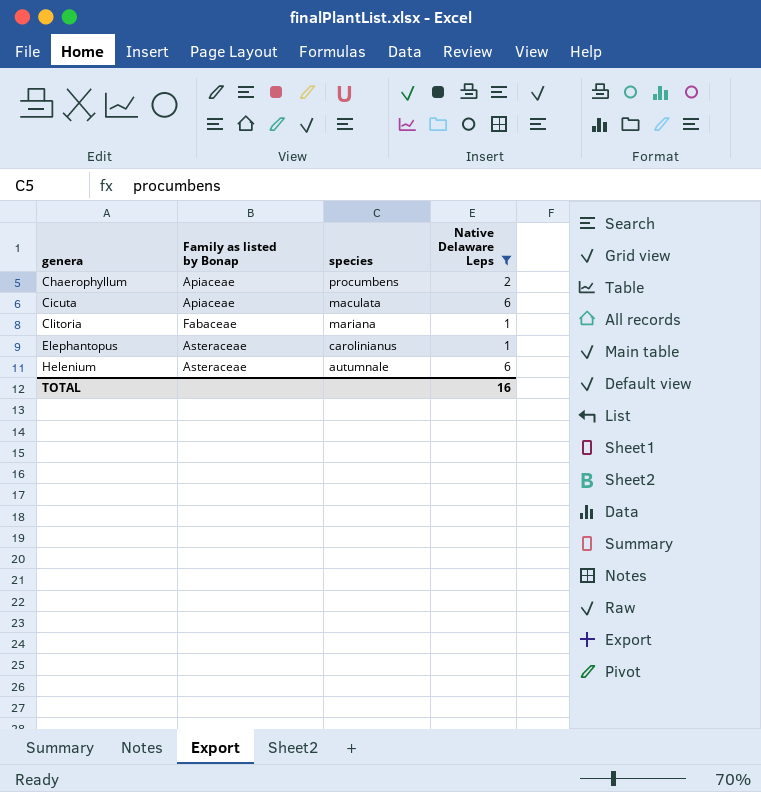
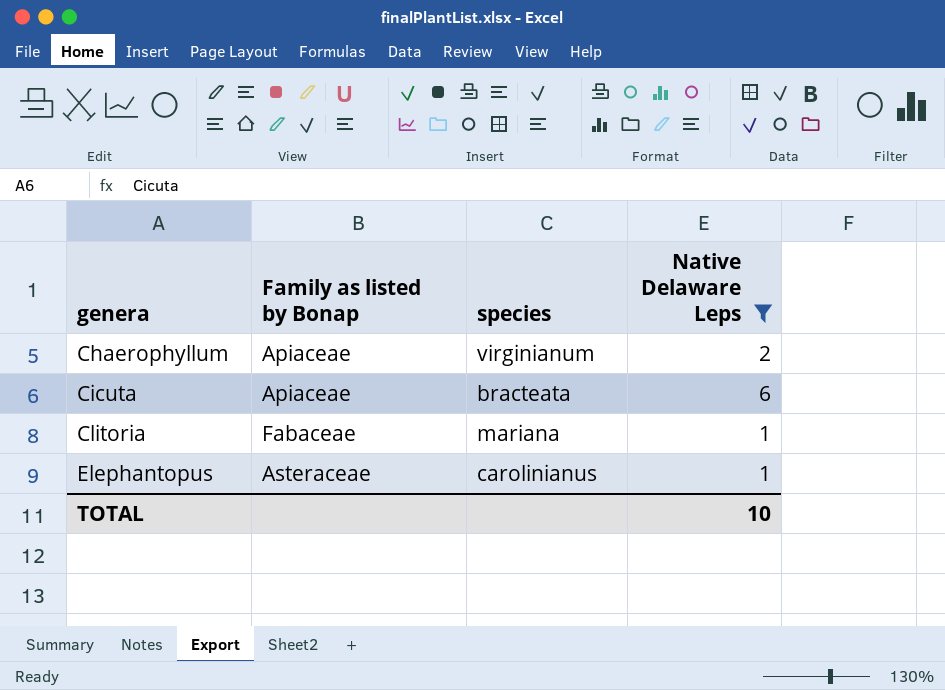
row Helenium: Asteraceae | autumnale | 6 -> none
Chaerophyllum | species: procumbens -> virginianum
Cicuta | species: maculata -> bracteata
TOTAL | Native Delaware Leps: 16 -> 10

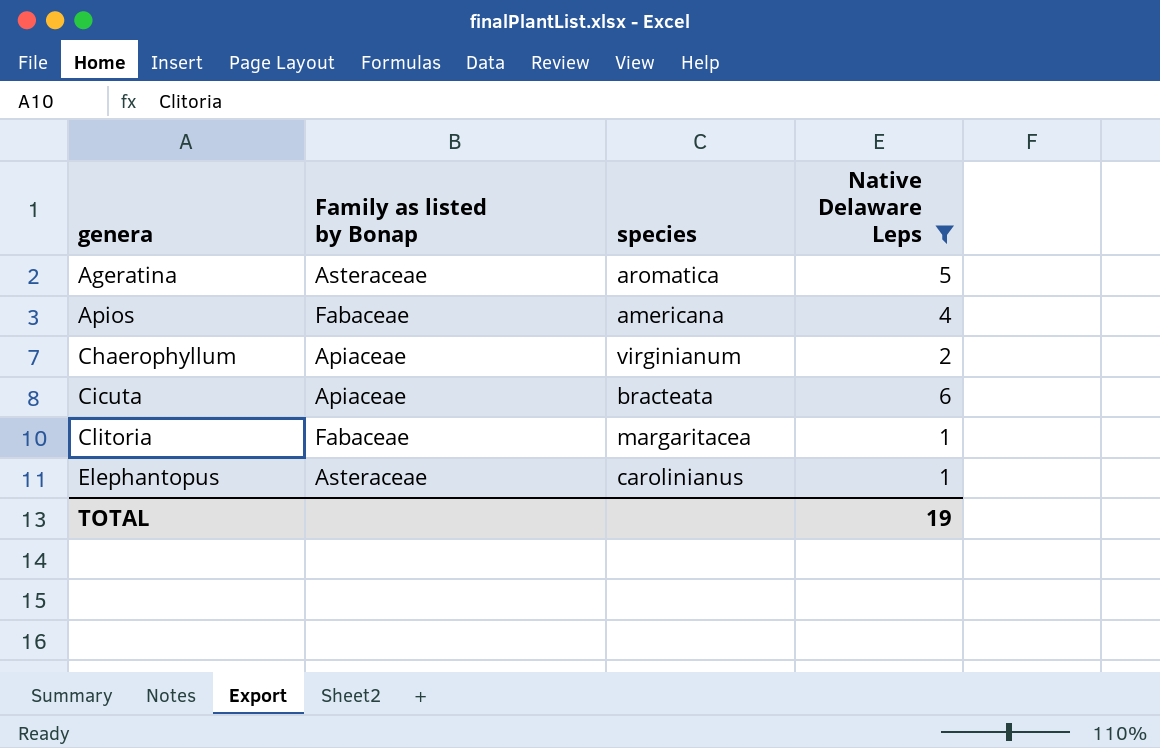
row Ageratina: none -> Asteraceae | aromatica | 5
row Apios: none -> Fabaceae | americana | 4
Clitoria | species: mariana -> margaritacea
TOTAL | Native Delaware Leps: 10 -> 19

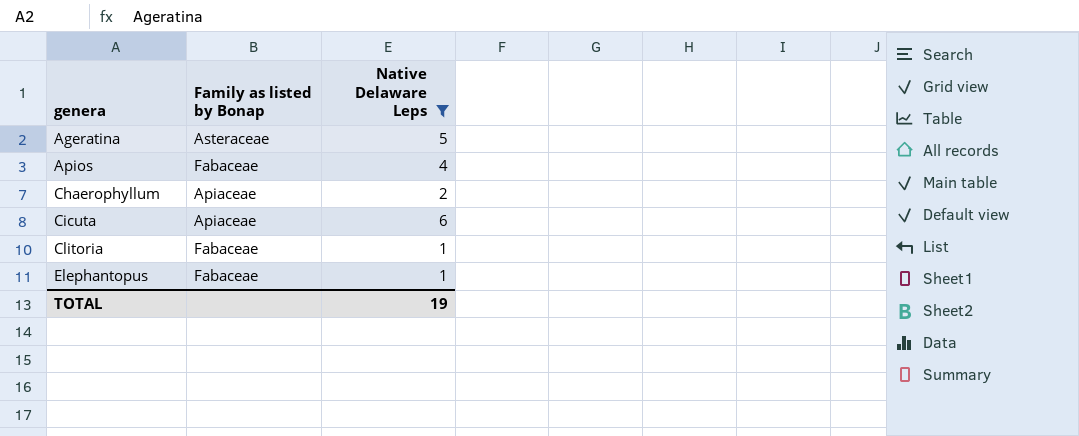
column species | position: 3 -> none
Elephantopus | Family as listed by Bonap: Asteraceae -> Fabaceae

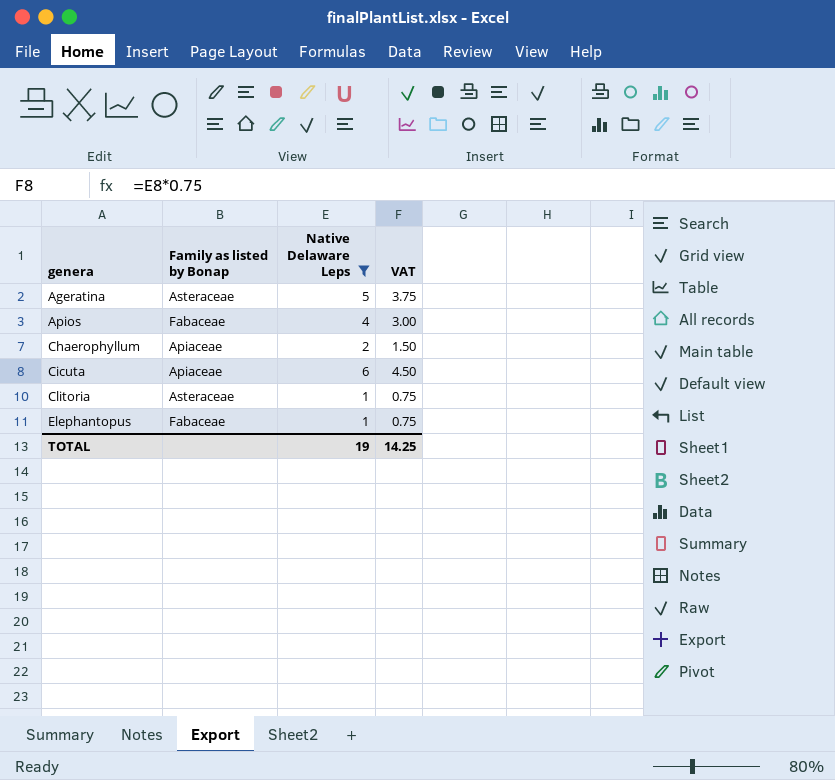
column VAT | formula: none -> [Native Delaware Leps] * 0.75
Clitoria | Family as listed by Bonap: Fabaceae -> Asteraceae

